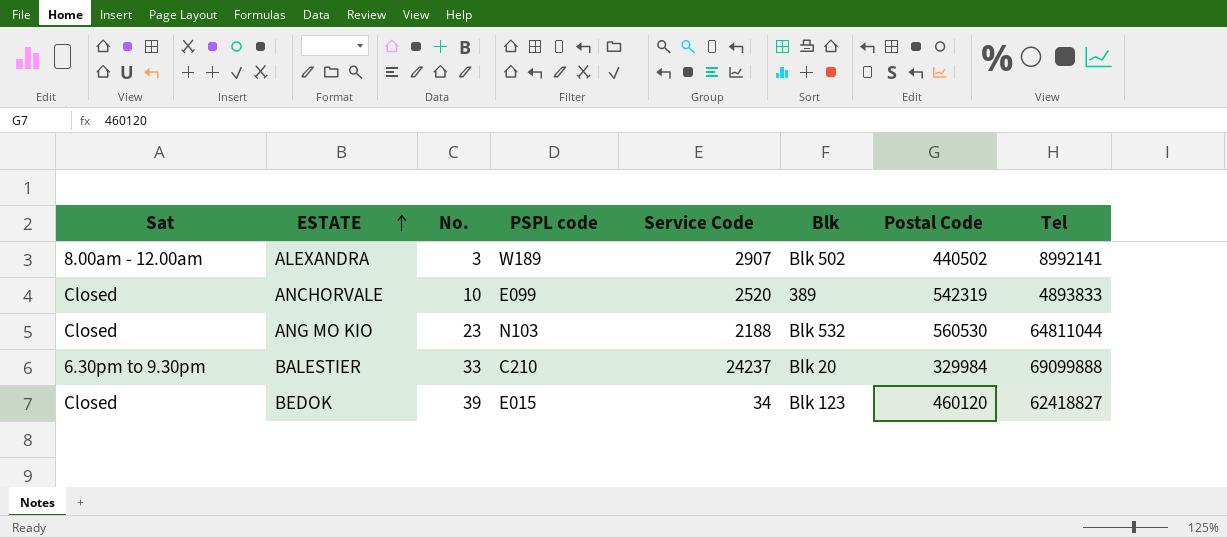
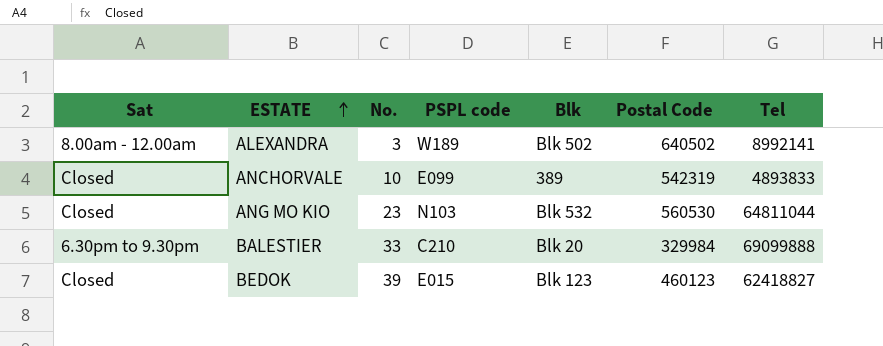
column Service Code | position: 5 -> none
ALEXANDRA | Postal Code: 440502 -> 640502
BEDOK | Postal Code: 460120 -> 460123

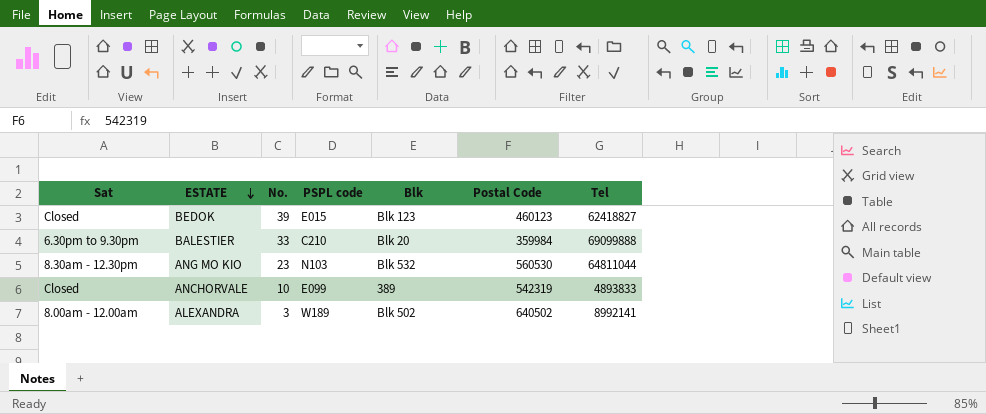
row order: ESTATE ascending -> ESTATE descending
BALESTIER | Postal Code: 329984 -> 359984
ANG MO KIO | Sat: Closed -> 8.30am - 12.30pm

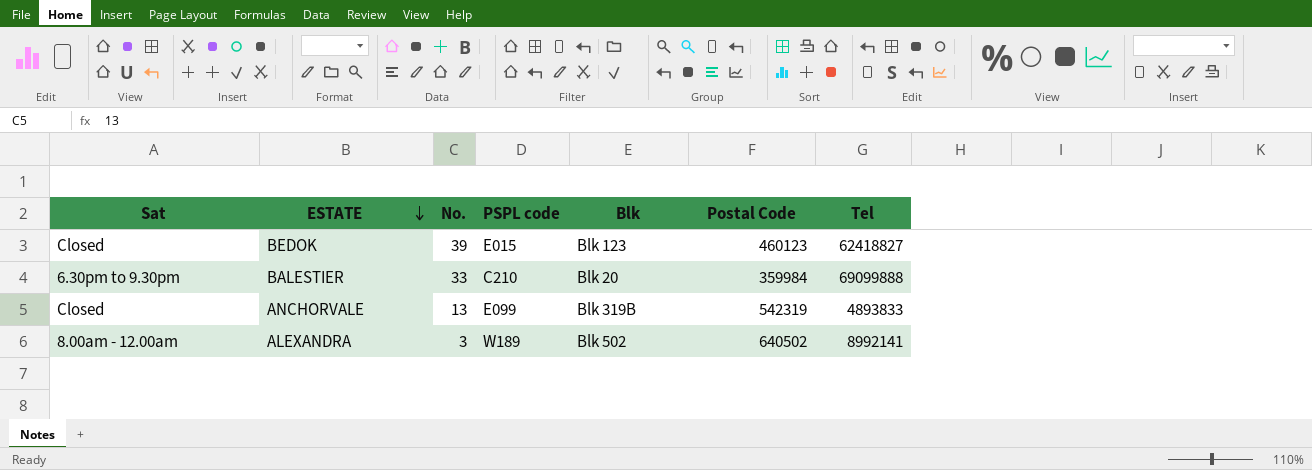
row ANG MO KIO: 8.30am - 12.30pm | 23 | N103 | Blk 532 | 560530 | 64811044 -> none
ANCHORVALE | No.: 10 -> 13
ANCHORVALE | Blk: 389 -> Blk 319B

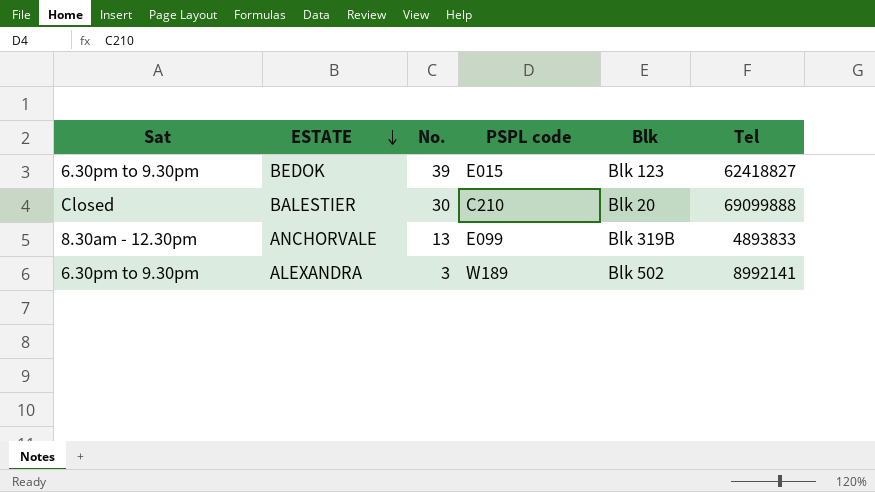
column Postal Code | position: 6 -> none
BEDOK | Sat: Closed -> 6.30pm to 9.30pm
BALESTIER | Sat: 6.30pm to 9.30pm -> Closed
BALESTIER | No.: 33 -> 30
ANCHORVALE | Sat: Closed -> 8.30am - 12.30pm
ALEXANDRA | Sat: 8.00am - 12.00am -> 6.30pm to 9.30pm

